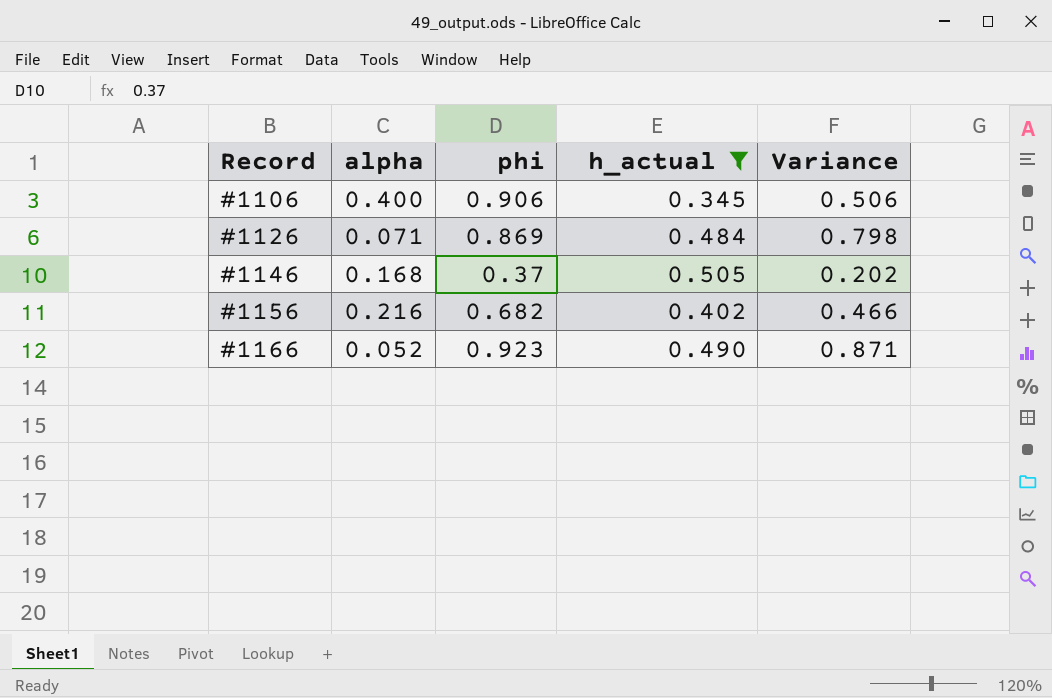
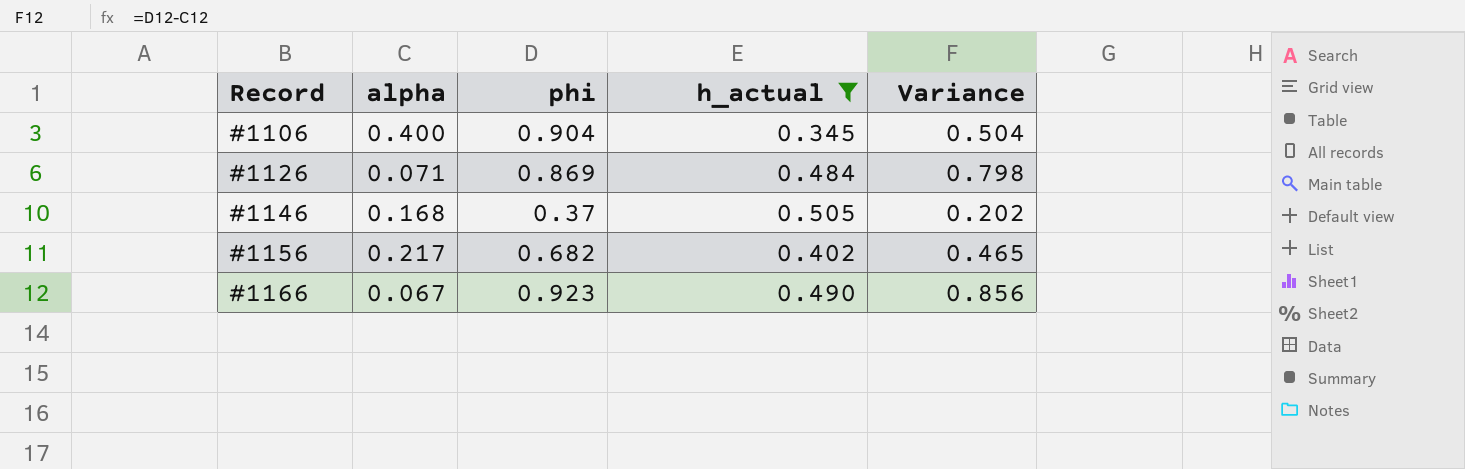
#1106 | phi: 0.906 -> 0.904
#1106 | Variance: 0.506 -> 0.504
#1156 | alpha: 0.216 -> 0.217
#1156 | Variance: 0.466 -> 0.465
#1166 | alpha: 0.052 -> 0.067
#1166 | Variance: 0.871 -> 0.856

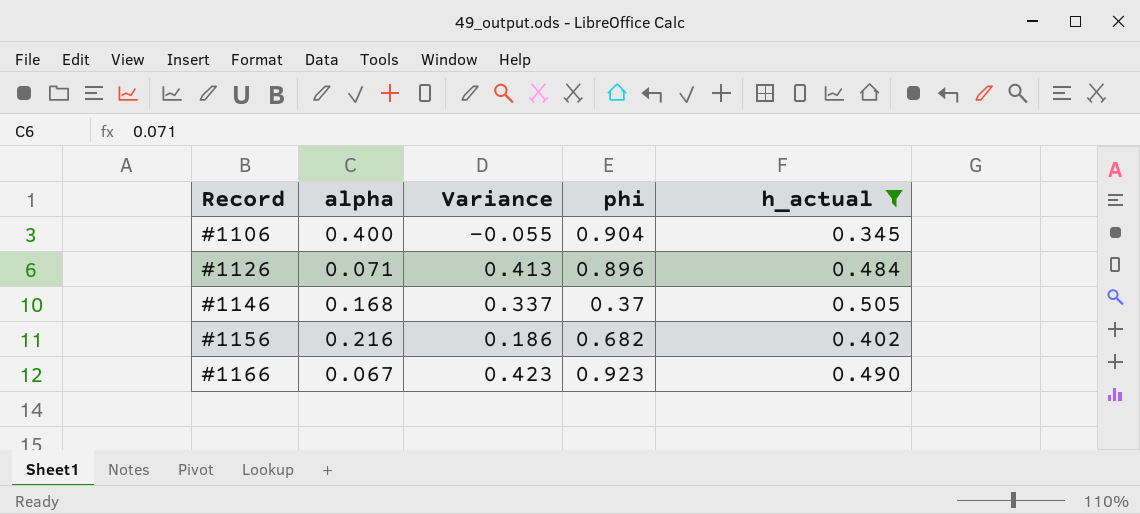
column Variance | formula: [phi] - [alpha] -> [h_actual] - [alpha]
column Variance | position: 5 -> 3
#1126 | phi: 0.869 -> 0.896
#1156 | alpha: 0.217 -> 0.216

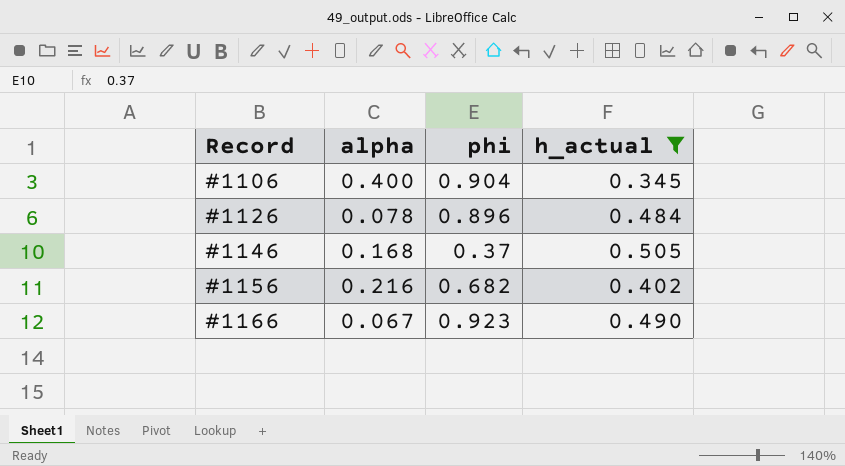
column Variance | formula: [h_actual] - [alpha] -> none
#1126 | alpha: 0.071 -> 0.078

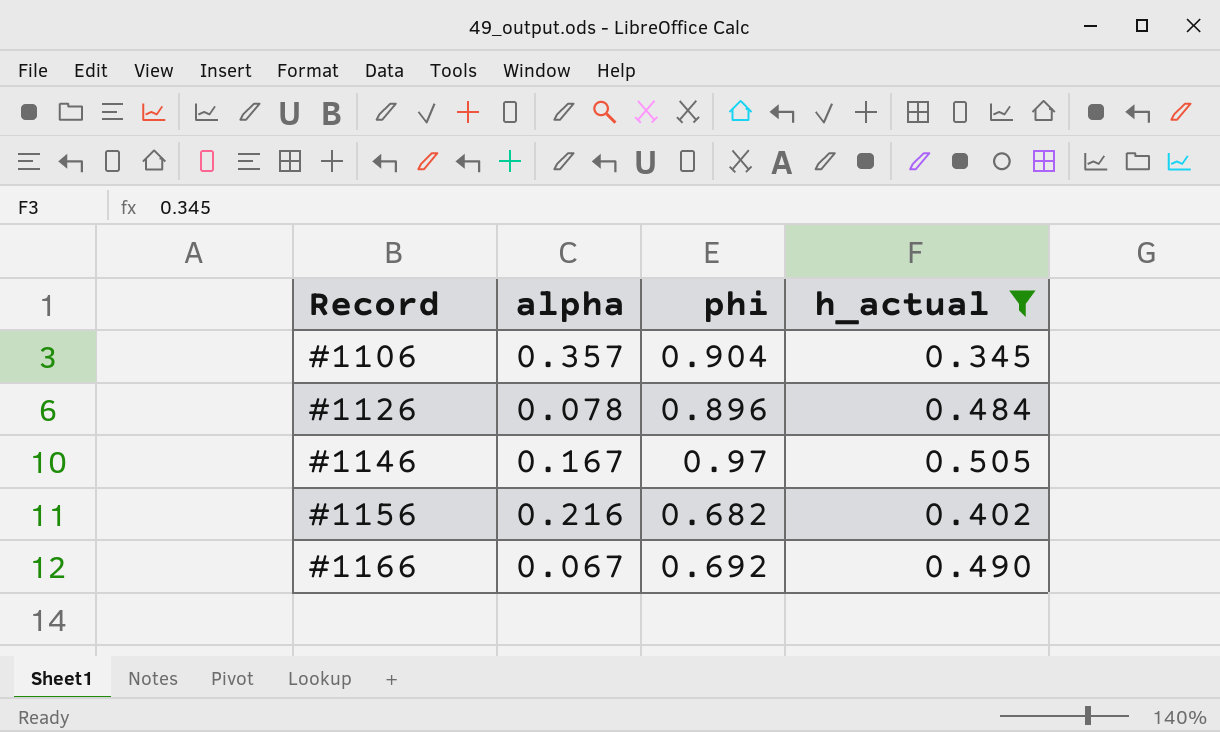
#1106 | alpha: 0.400 -> 0.357
#1146 | alpha: 0.168 -> 0.167
#1146 | phi: 0.37 -> 0.97
#1166 | phi: 0.923 -> 0.692

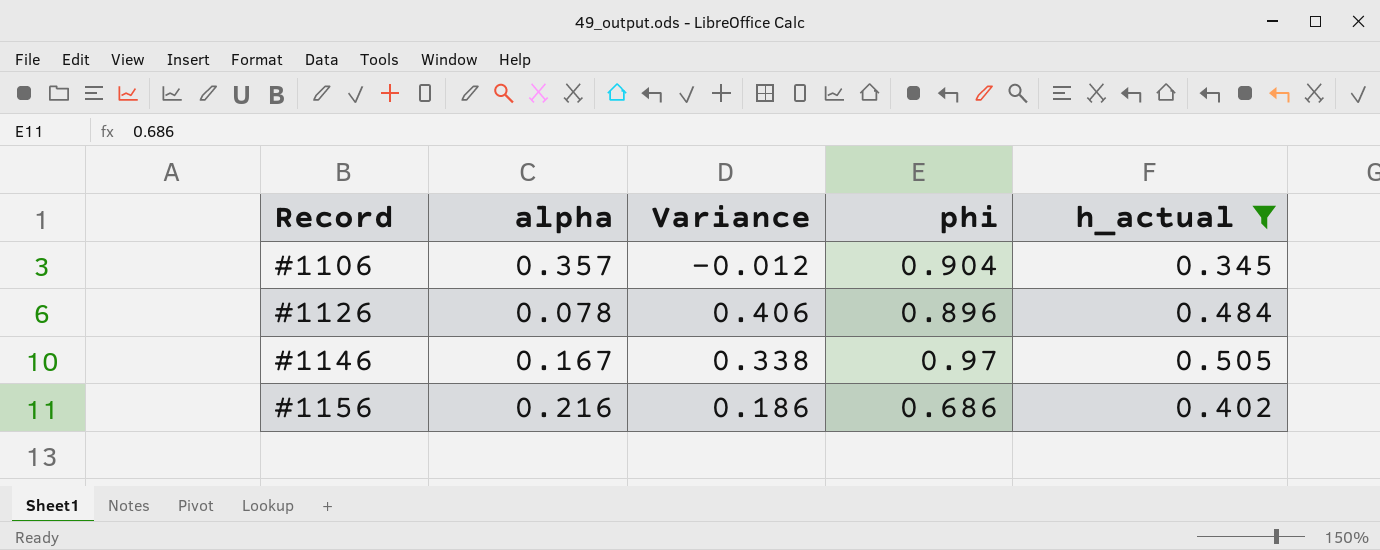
column Variance | formula: none -> [h_actual] - [alpha]
row #1166: 0.067 | 0.692 | 0.490 -> none
#1156 | phi: 0.682 -> 0.686

